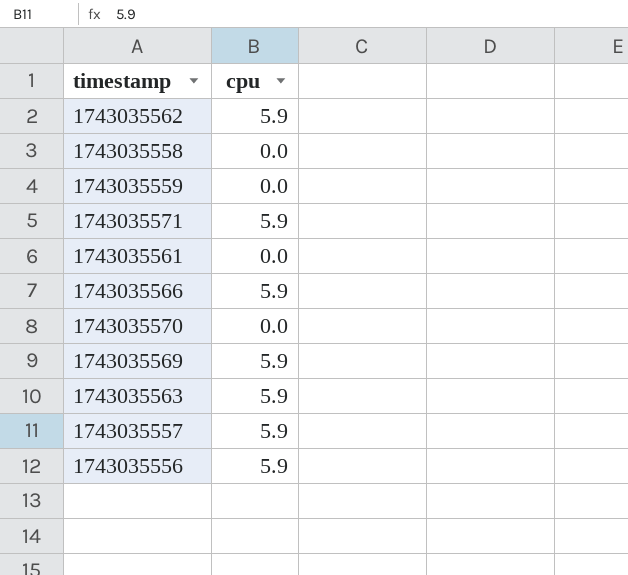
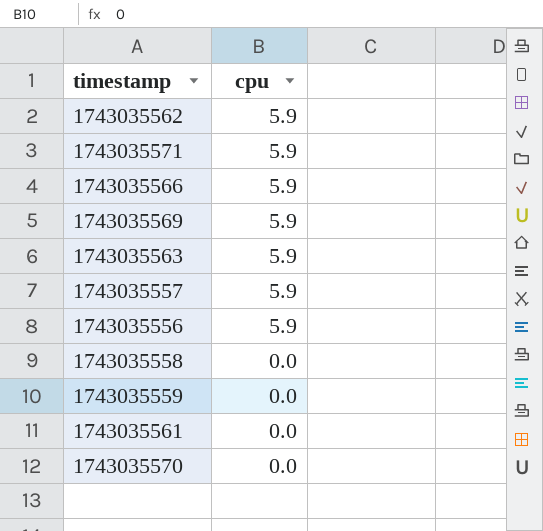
row order: none -> cpu descending

